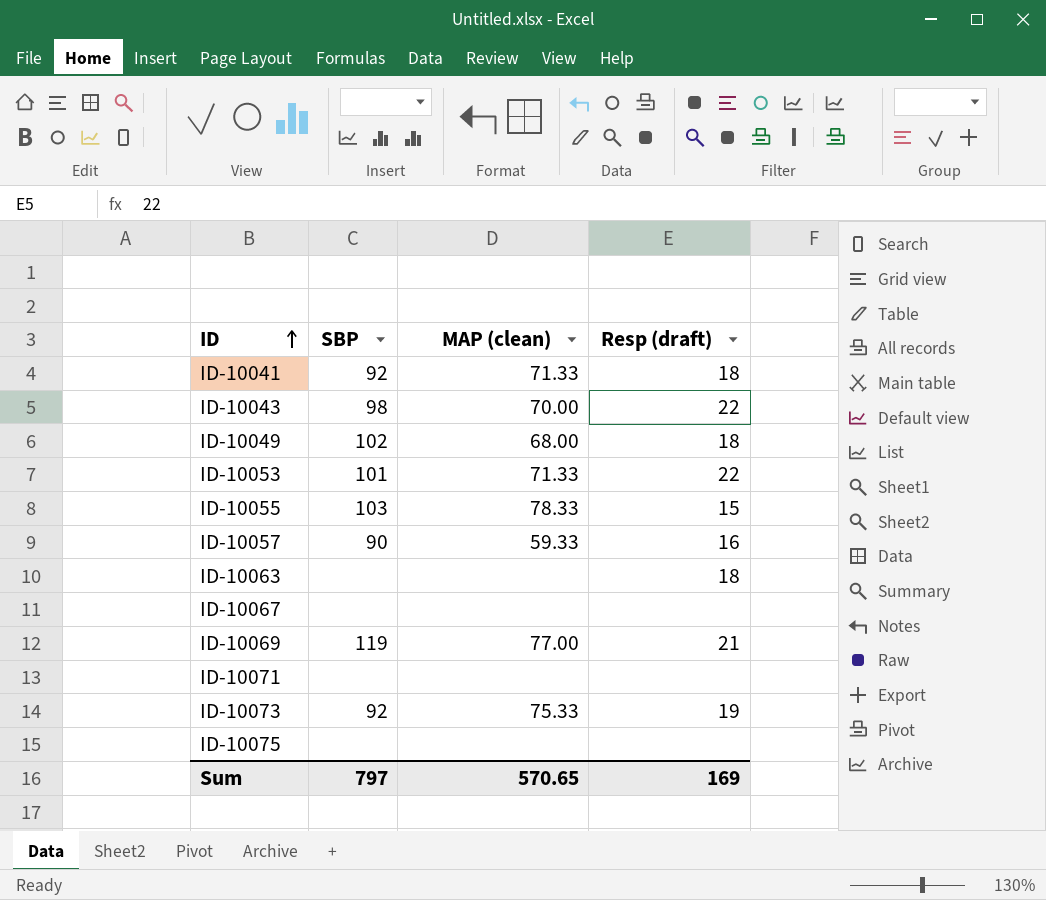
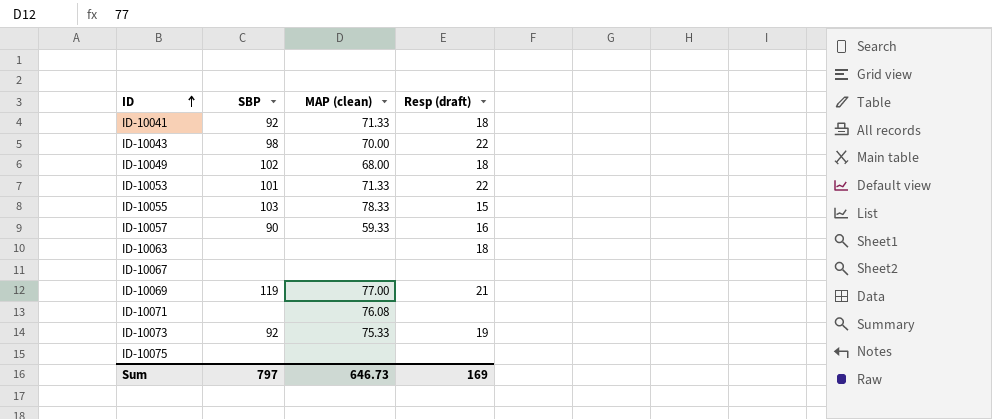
ID-10071 | MAP (clean): none -> 76.08
Sum | MAP (clean): 570.65 -> 646.73

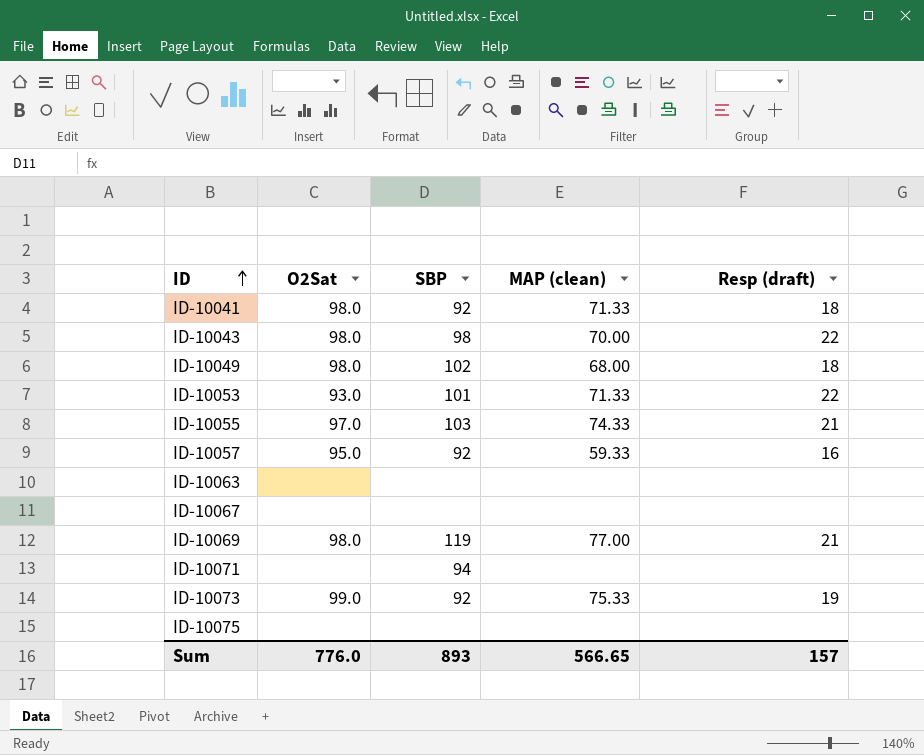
column O2Sat | position: none -> 2
ID-10055 | MAP (clean): 78.33 -> 74.33
ID-10055 | Resp (draft): 15 -> 21
ID-10057 | SBP: 90 -> 92
ID-10063 | Resp (draft): 18 -> none
ID-10071 | SBP: none -> 94
ID-10071 | MAP (clean): 76.08 -> none
Sum | SBP: 797 -> 893
Sum | MAP (clean): 646.73 -> 566.65
Sum | Resp (draft): 169 -> 157

